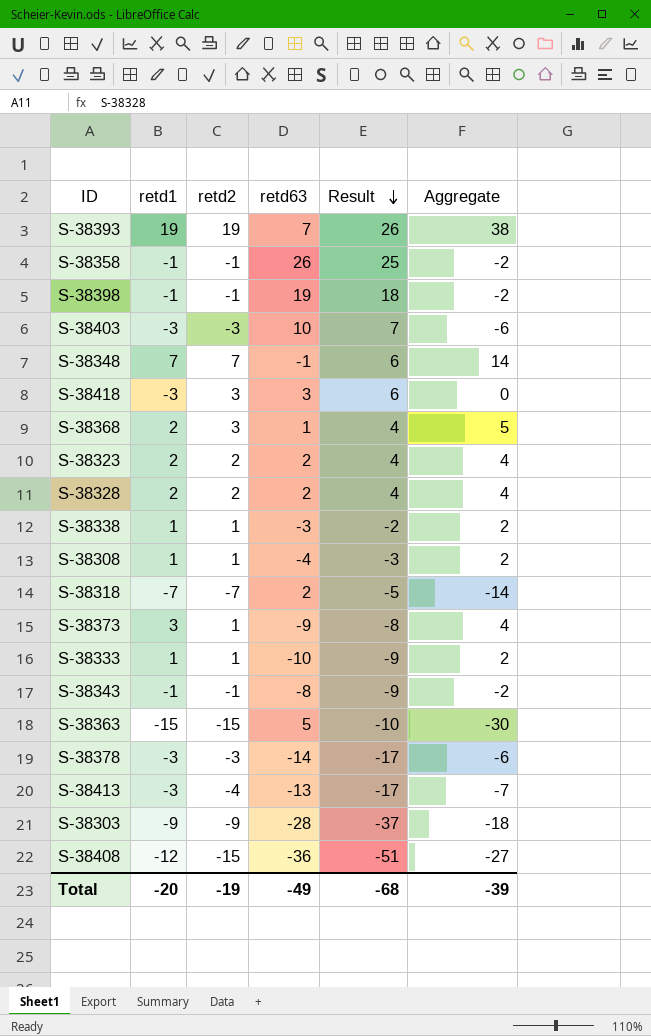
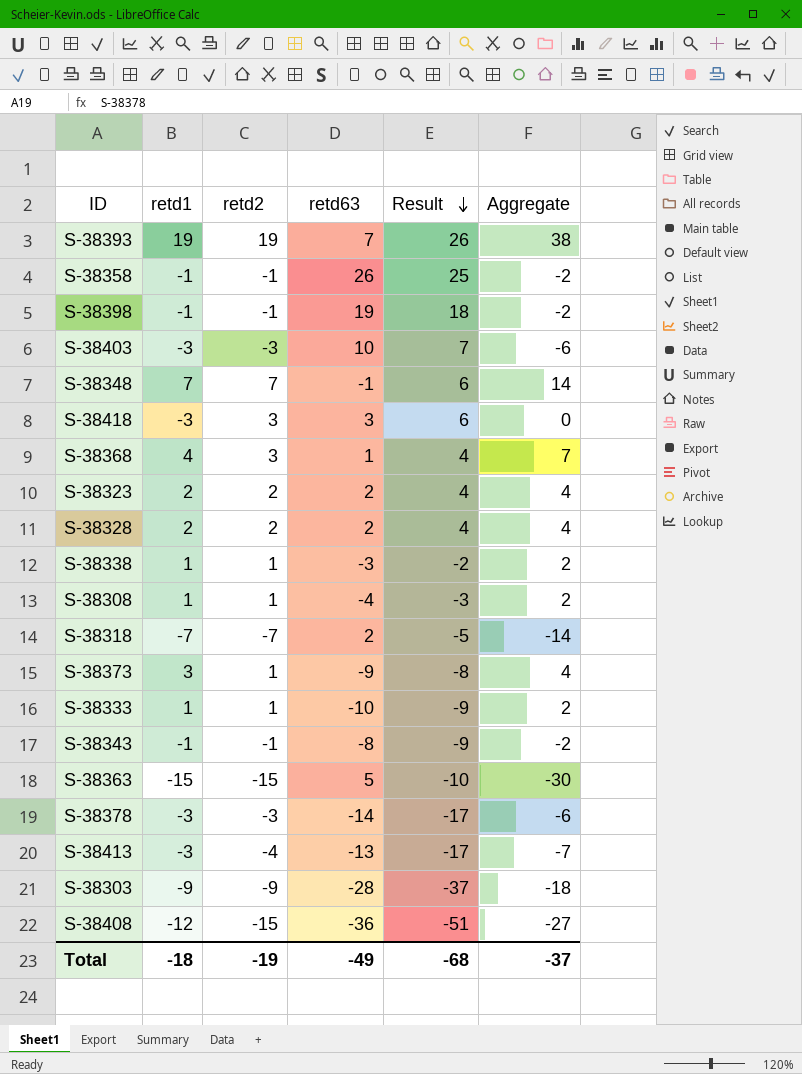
S-38368 | retd1: 2 -> 4
S-38368 | Aggregate: 5 -> 7
Total | retd1: -20 -> -18
Total | Aggregate: -39 -> -37

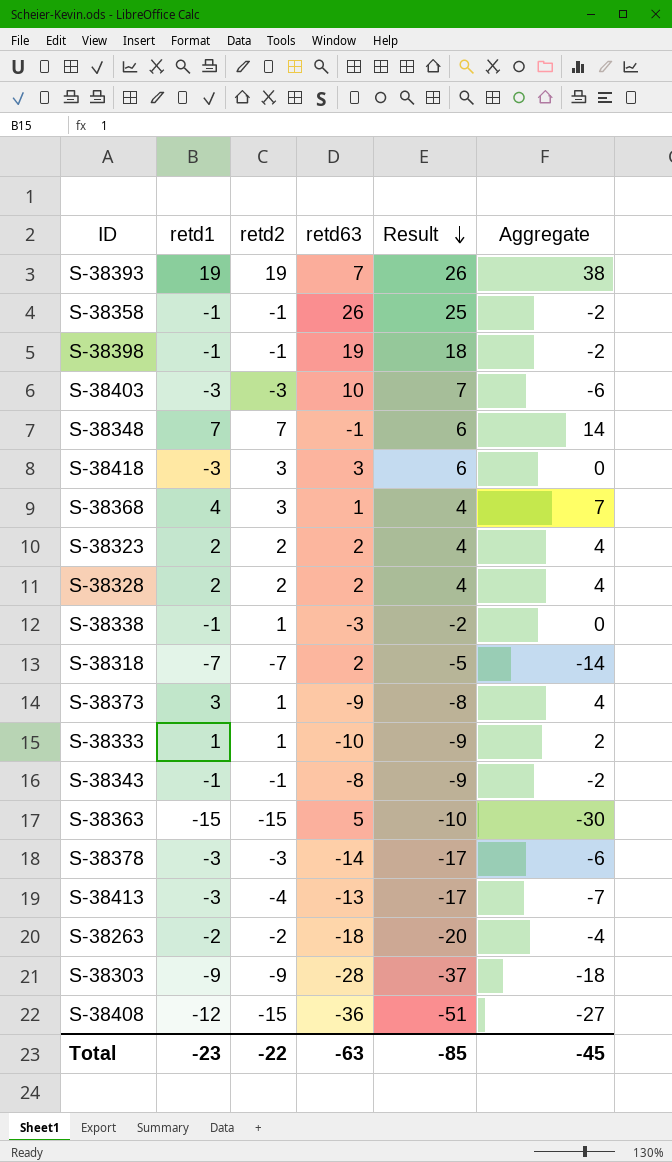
row S-38308: 1 | 1 | -4 | -3 | 2 -> none
S-38338 | retd1: 1 -> -1
S-38338 | Aggregate: 2 -> 0
row S-38263: none -> -2 | -2 | -18 | -20 | -4
Total | retd1: -18 -> -23
Total | retd2: -19 -> -22
Total | retd63: -49 -> -63
Total | Result: -68 -> -85
Total | Aggregate: -37 -> -45

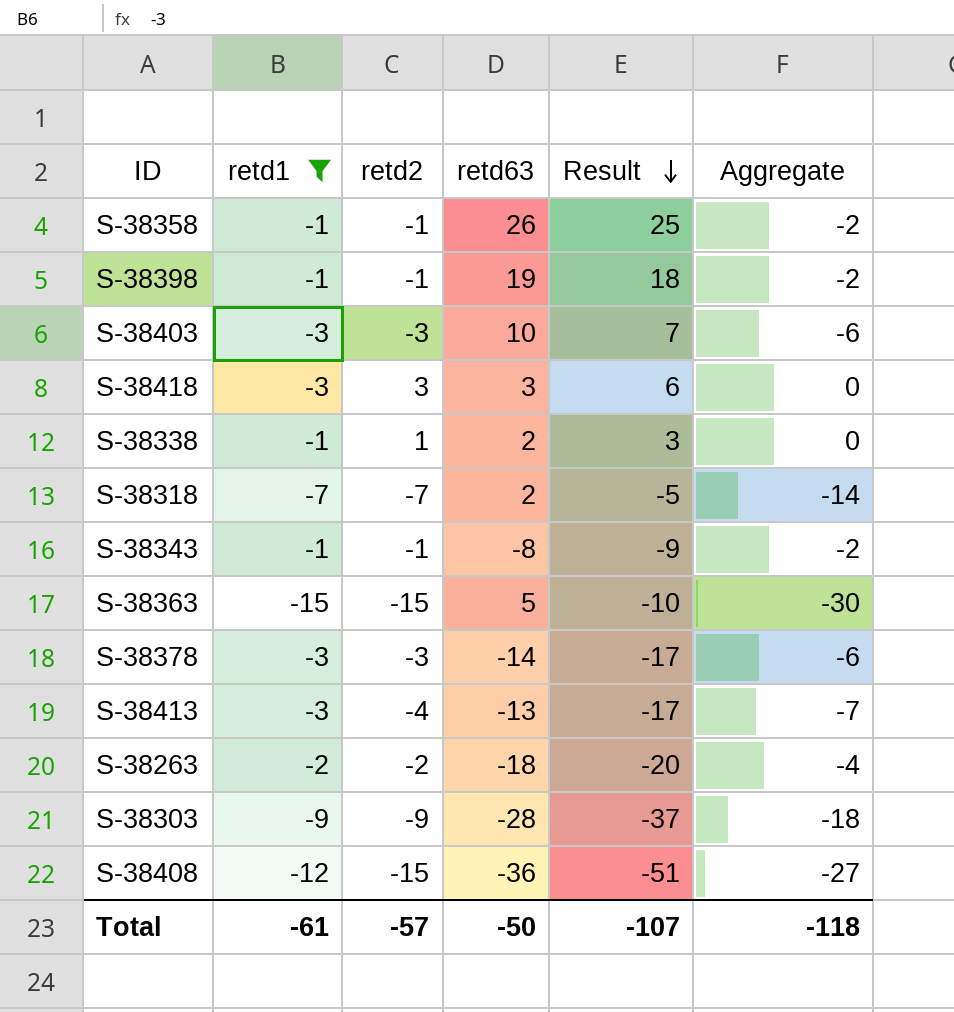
filter: none -> retd1 <= -1
S-38338 | retd63: -3 -> 2
S-38338 | Result: -2 -> 3
Total | retd1: -23 -> -61
Total | retd2: -22 -> -57
Total | retd63: -63 -> -50
Total | Result: -85 -> -107
Total | Aggregate: -45 -> -118

